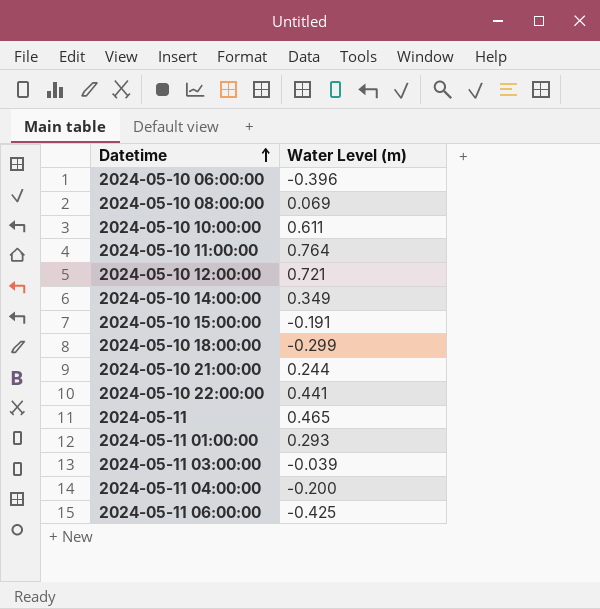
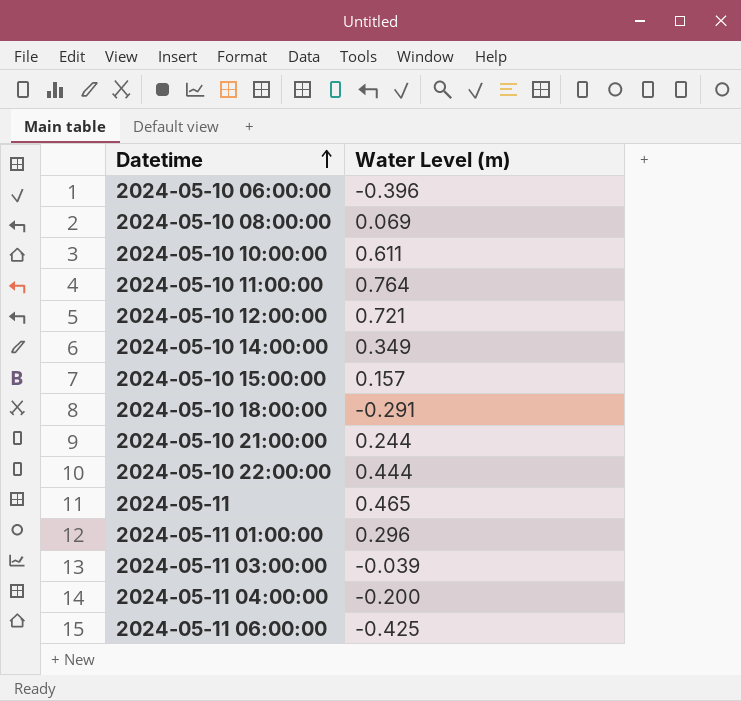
2024-05-10 15:00:00 | Water Level (m): -0.191 -> 0.157
2024-05-10 18:00:00 | Water Level (m): -0.299 -> -0.291
2024-05-10 22:00:00 | Water Level (m): 0.441 -> 0.444
2024-05-11 01:00:00 | Water Level (m): 0.293 -> 0.296

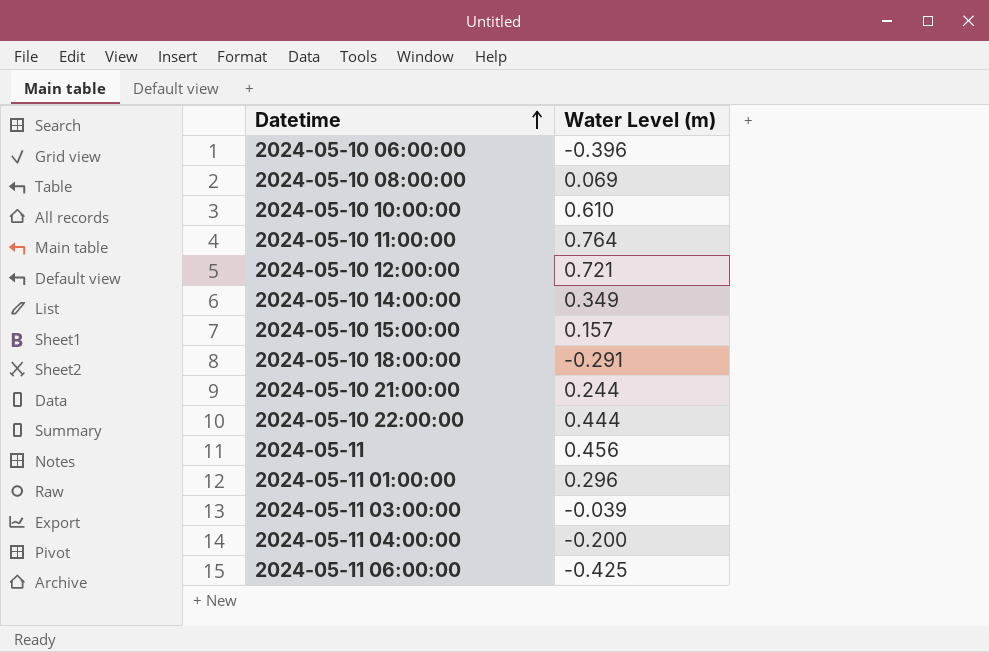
2024-05-10 10:00:00 | Water Level (m): 0.611 -> 0.610
2024-05-11 | Water Level (m): 0.465 -> 0.456

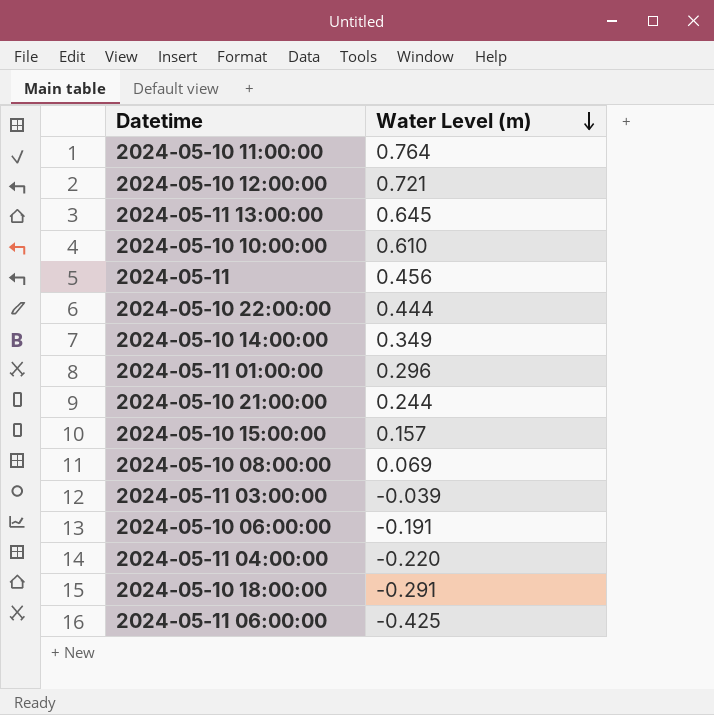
row order: Datetime ascending -> Water Level (m) descending
row 2024-05-11 13:00:00: none -> 0.645
2024-05-10 06:00:00 | Water Level (m): -0.396 -> -0.191
2024-05-11 04:00:00 | Water Level (m): -0.200 -> -0.220

